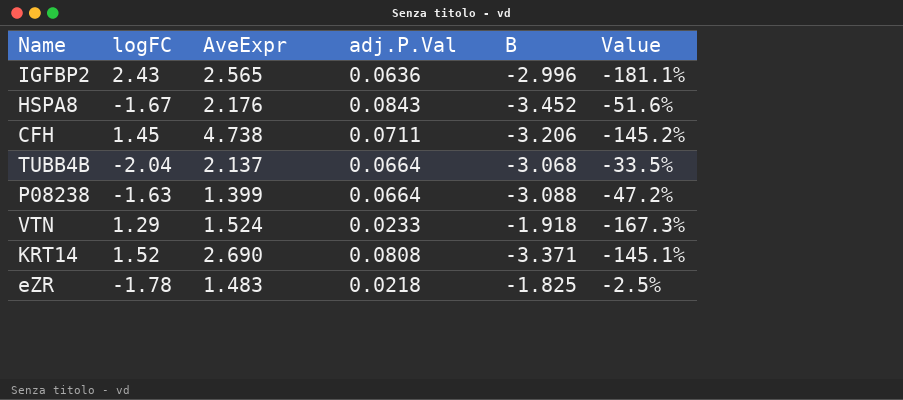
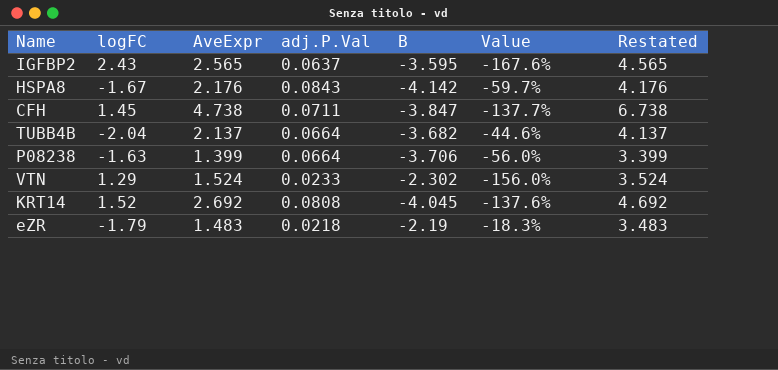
column Restated | formula: none -> [AveExpr] + 2
IGFBP2 | adj.P.Val: 0.0636 -> 0.0637
IGFBP2 | B: -2.996 -> -3.595
IGFBP2 | Value: -181.1% -> -167.6%
HSPA8 | B: -3.452 -> -4.142
HSPA8 | Value: -51.6% -> -59.7%
CFH | B: -3.206 -> -3.847
CFH | Value: -145.2% -> -137.7%
TUBB4B | B: -3.068 -> -3.682
TUBB4B | Value: -33.5% -> -44.6%
P08238 | B: -3.088 -> -3.706
P08238 | Value: -47.2% -> -56.0%
VTN | B: -1.918 -> -2.302
VTN | Value: -167.3% -> -156.0%
KRT14 | AveExpr: 2.690 -> 2.692
KRT14 | B: -3.371 -> -4.045
KRT14 | Value: -145.1% -> -137.6%
eZR | logFC: -1.78 -> -1.79
eZR | B: -1.825 -> -2.19
eZR | Value: -2.5% -> -18.3%

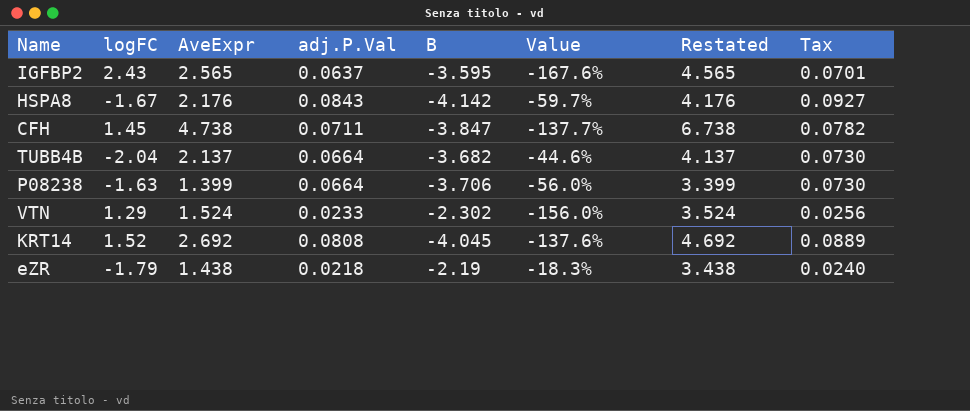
column Tax | formula: none -> [adj.P.Val] * 1.1
eZR | AveExpr: 1.483 -> 1.438
eZR | Restated: 3.483 -> 3.438

